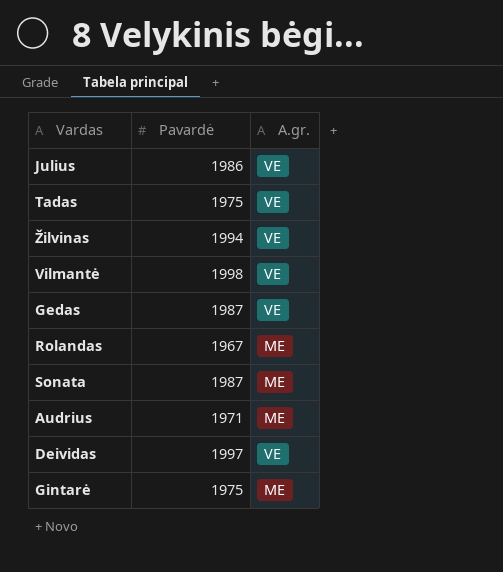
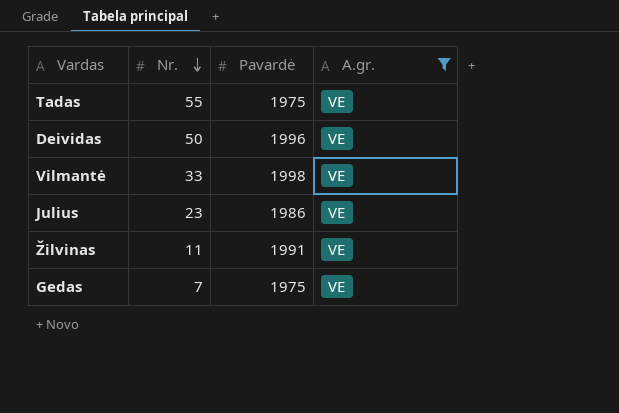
filter: none -> A.gr. = VE
row order: none -> Nr. descending
column Nr. | position: none -> 2
Deividas | Pavardė: 1997 -> 1996
Žilvinas | Pavardė: 1994 -> 1991
Gedas | Pavardė: 1987 -> 1975

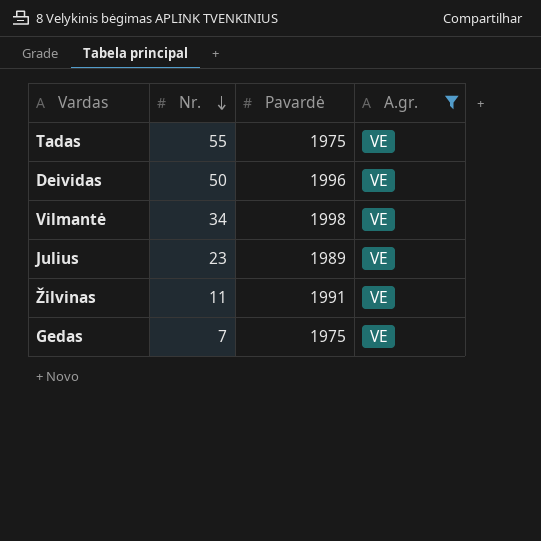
Vilmantė | Nr.: 33 -> 34
Julius | Pavardė: 1986 -> 1989

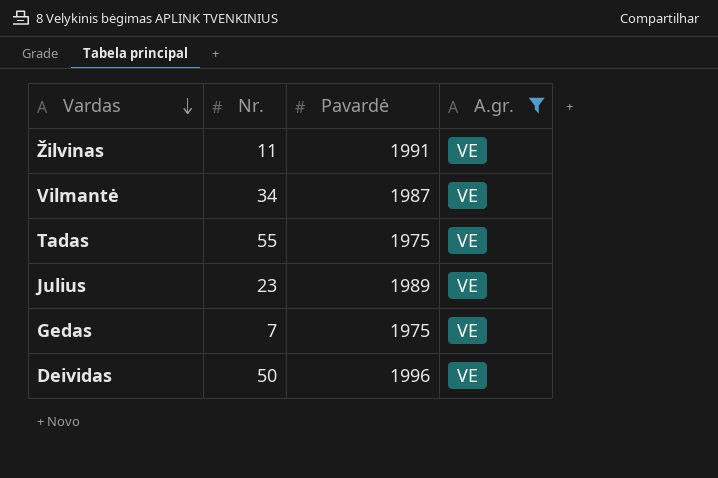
row order: Nr. descending -> Vardas descending
Vilmantė | Pavardė: 1998 -> 1987

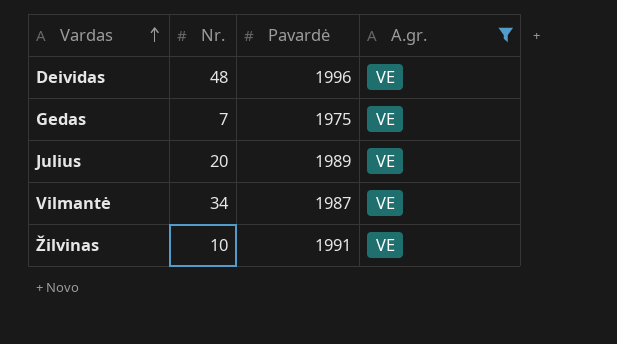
row order: Vardas descending -> Vardas ascending
row Tadas: 55 | 1975 | VE -> none
Deividas | Nr.: 50 -> 48
Julius | Nr.: 23 -> 20
Žilvinas | Nr.: 11 -> 10

